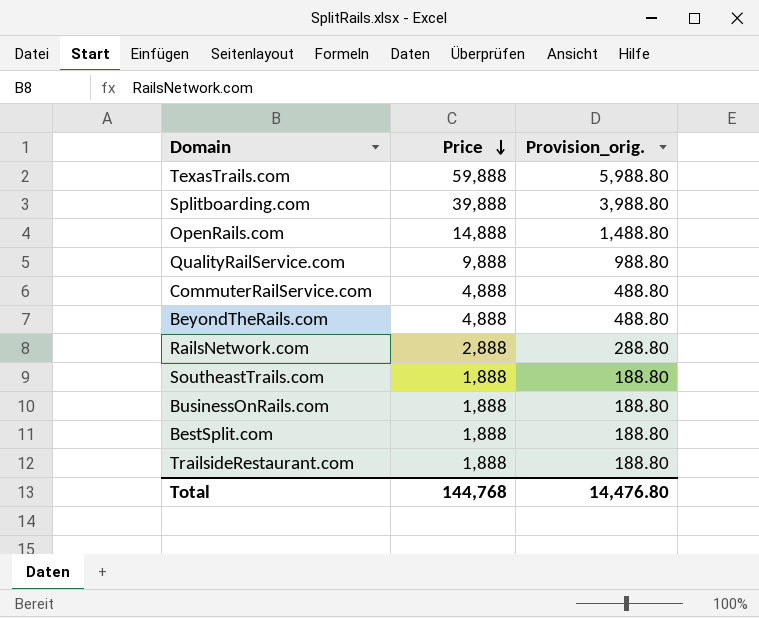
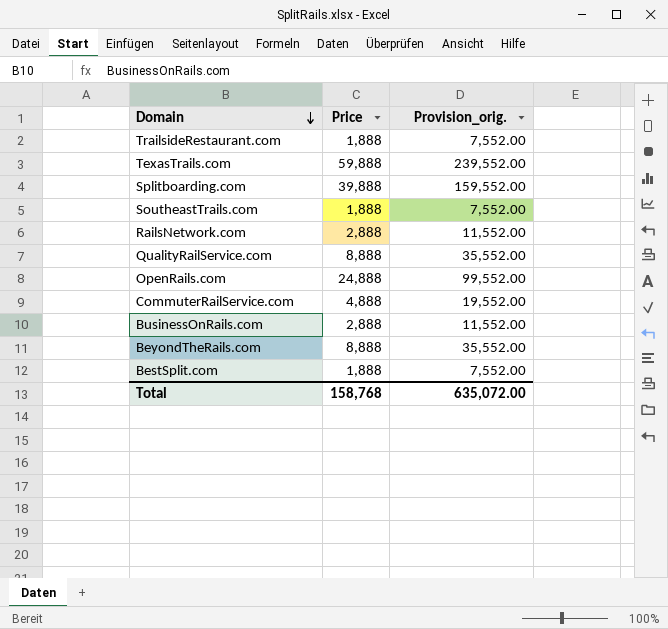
row order: Price descending -> Domain descending
column Provision_orig. | formula: [Price] * 0.1 -> [Price] * 4
QualityRailService.com | Price: 9,888 -> 8,888
OpenRails.com | Price: 14,888 -> 24,888
BusinessOnRails.com | Price: 1,888 -> 2,888
BeyondTheRails.com | Price: 4,888 -> 8,888
Total | Price: 144,768 -> 158,768
Total | Provision_orig.: 14,476.80 -> 635,072.00

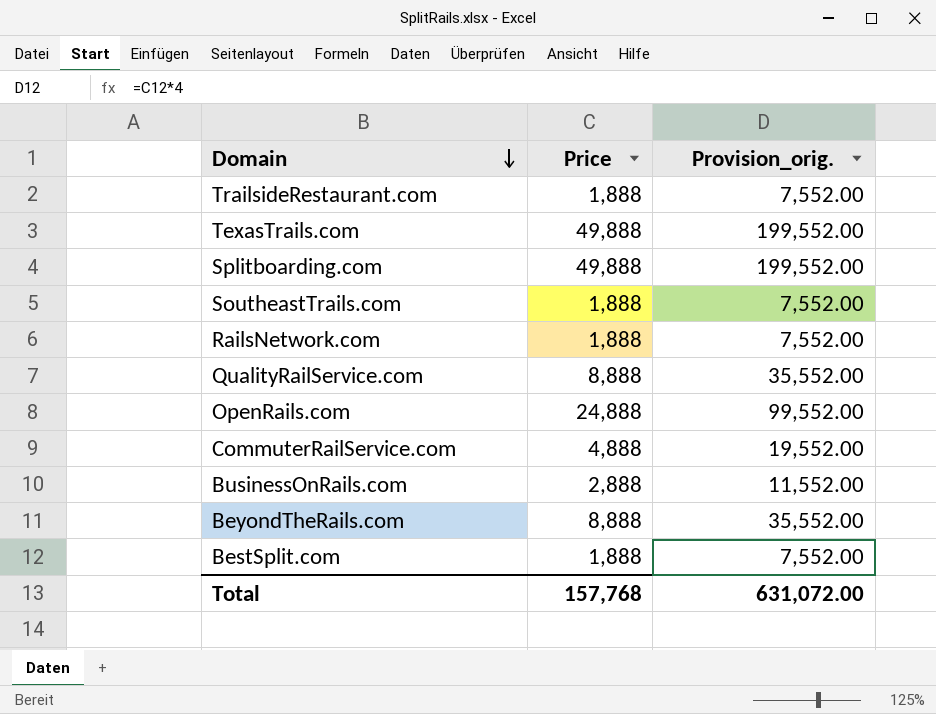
TexasTrails.com | Price: 59,888 -> 49,888
TexasTrails.com | Provision_orig.: 239,552.00 -> 199,552.00
Splitboarding.com | Price: 39,888 -> 49,888
Splitboarding.com | Provision_orig.: 159,552.00 -> 199,552.00
RailsNetwork.com | Price: 2,888 -> 1,888
RailsNetwork.com | Provision_orig.: 11,552.00 -> 7,552.00
Total | Price: 158,768 -> 157,768
Total | Provision_orig.: 635,072.00 -> 631,072.00

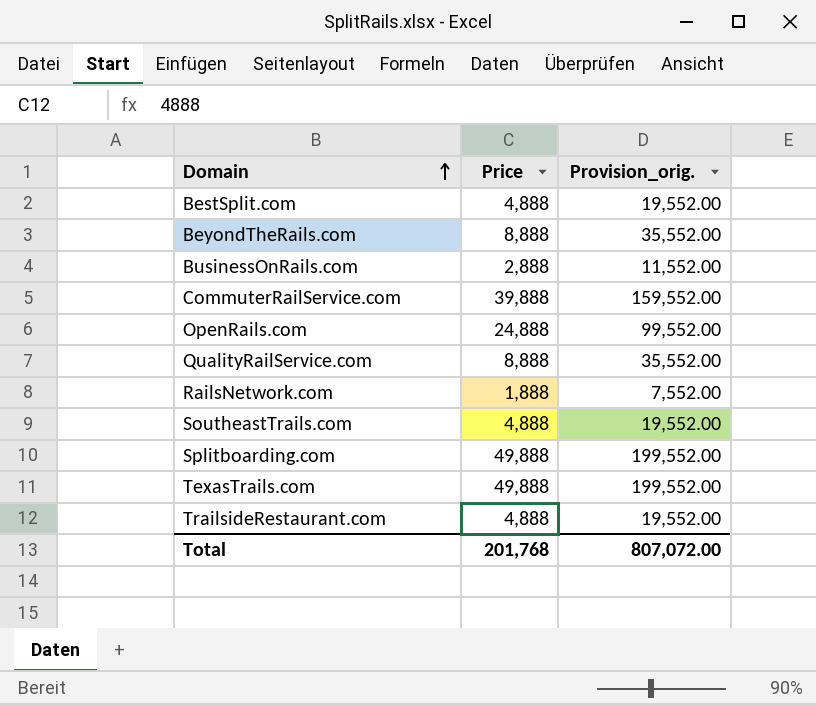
row order: Domain descending -> Domain ascending
BestSplit.com | Price: 1,888 -> 4,888
BestSplit.com | Provision_orig.: 7,552.00 -> 19,552.00
CommuterRailService.com | Price: 4,888 -> 39,888
CommuterRailService.com | Provision_orig.: 19,552.00 -> 159,552.00
SoutheastTrails.com | Price: 1,888 -> 4,888
SoutheastTrails.com | Provision_orig.: 7,552.00 -> 19,552.00
TrailsideRestaurant.com | Price: 1,888 -> 4,888
TrailsideRestaurant.com | Provision_orig.: 7,552.00 -> 19,552.00
Total | Price: 157,768 -> 201,768
Total | Provision_orig.: 631,072.00 -> 807,072.00

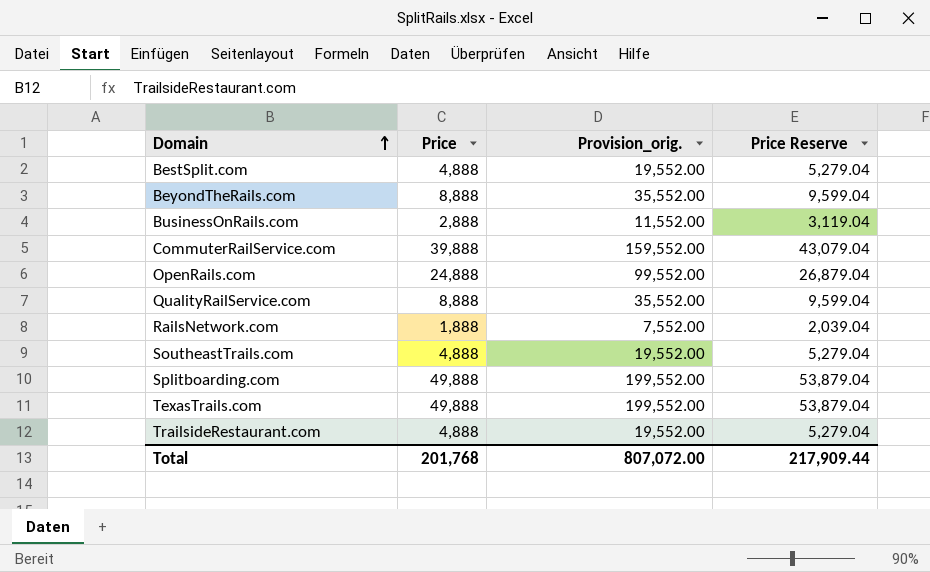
column Price Reserve | formula: none -> [Price] * 1.08

